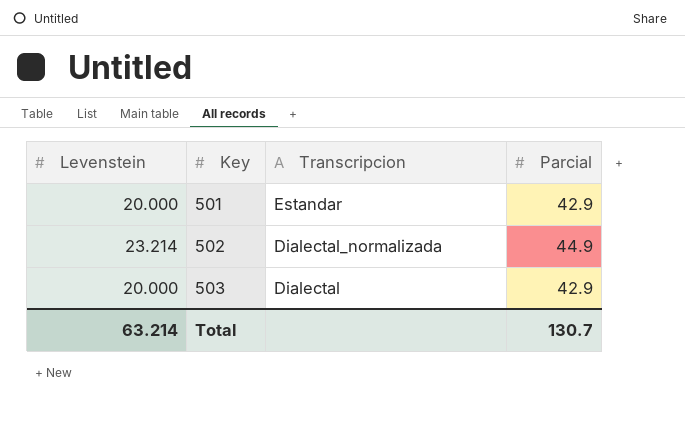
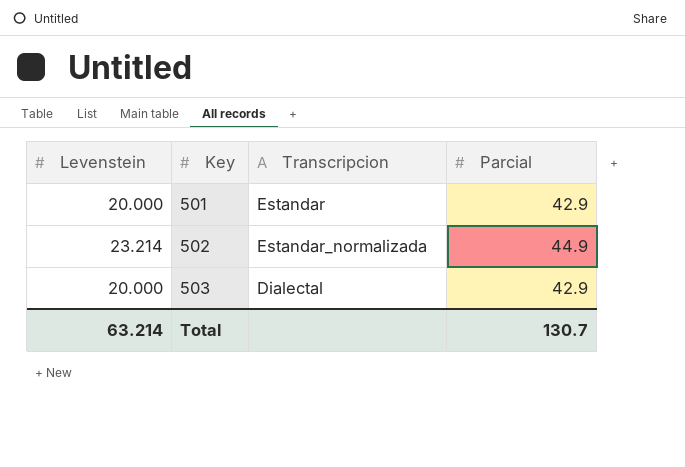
502 | Transcripcion: Dialectal_normalizada -> Estandar_normalizada

